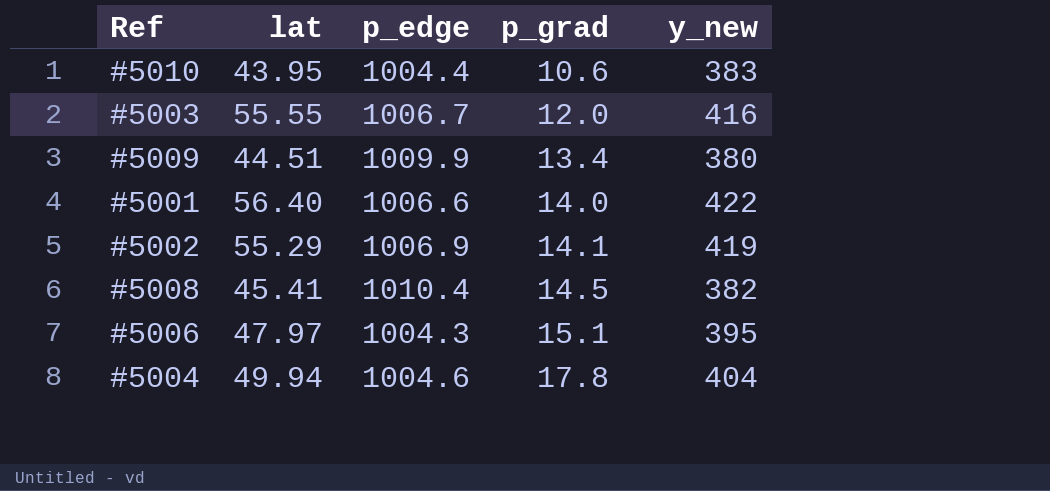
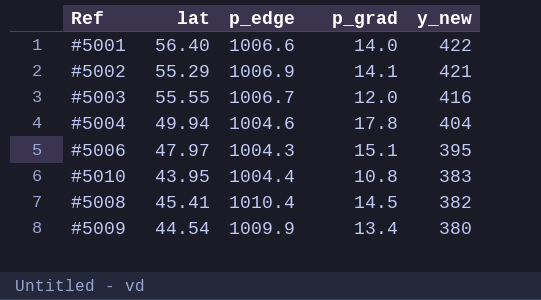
row order: p_grad ascending -> y_new descending
#5002 | y_new: 419 -> 421
#5010 | p_grad: 10.6 -> 10.8
#5009 | lat: 44.51 -> 44.54

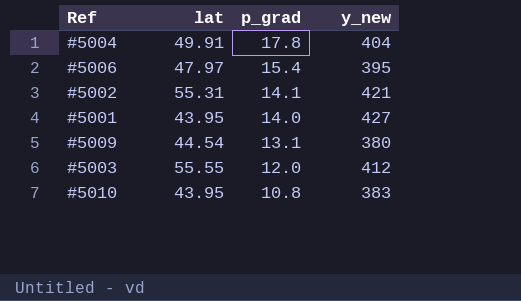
row order: y_new descending -> p_grad descending
column p_edge | position: 3 -> none
row #5008: 45.41 | 1010.4 | 14.5 | 382 -> none
#5004 | lat: 49.94 -> 49.91
#5006 | p_grad: 15.1 -> 15.4
#5002 | lat: 55.29 -> 55.31
#5001 | lat: 56.40 -> 43.95
#5001 | y_new: 422 -> 427
#5009 | p_grad: 13.4 -> 13.1
#5003 | y_new: 416 -> 412

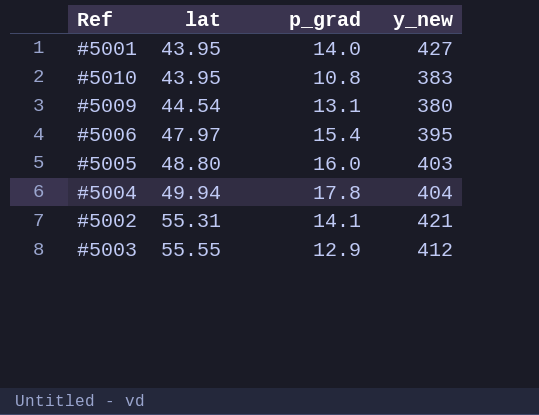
row order: p_grad descending -> lat ascending
row #5005: none -> 48.80 | 16.0 | 403
#5004 | lat: 49.91 -> 49.94
#5003 | p_grad: 12.0 -> 12.9

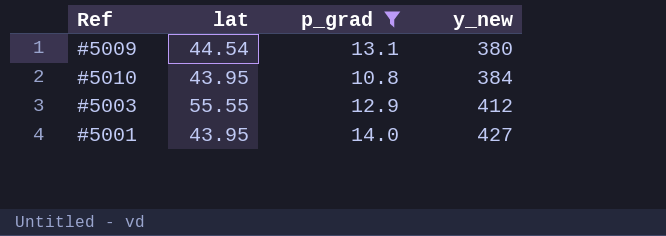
filter: none -> p_grad <= 14.0
row order: lat ascending -> y_new ascending
#5010 | y_new: 383 -> 384

